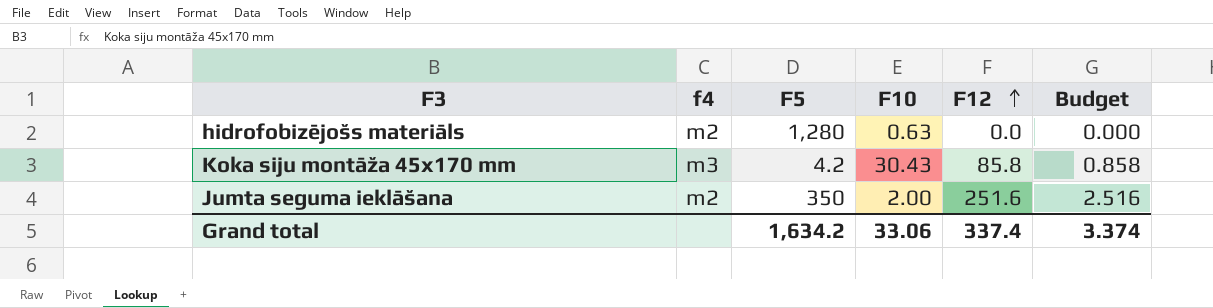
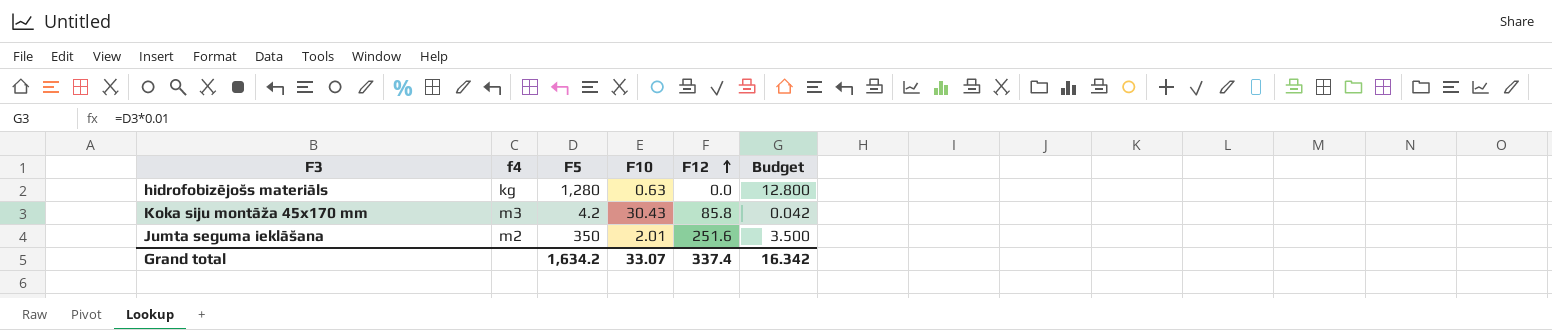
column Budget | formula: [F12] * 0.01 -> [F5] * 0.01
hidrofobizējošs materiāls | f4: m2 -> kg
Jumta seguma ieklāšana | F10: 2.00 -> 2.01
Grand total | F10: 33.06 -> 33.07
Grand total | Budget: 3.374 -> 16.342

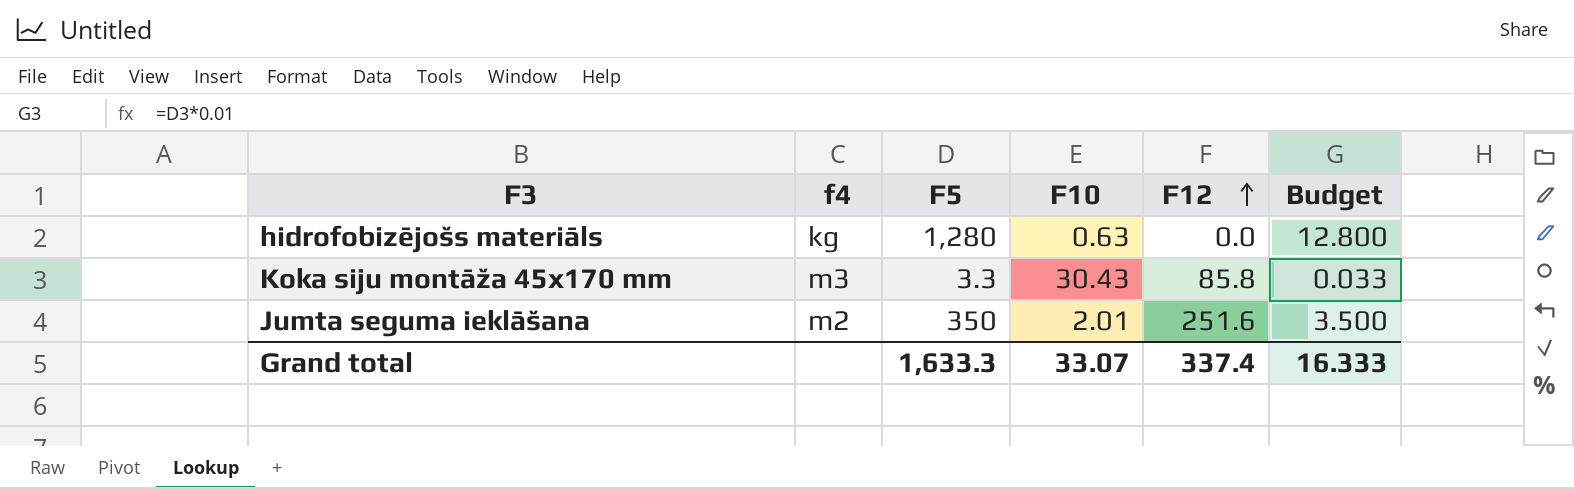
Koka siju montāža 45x170 mm | F5: 4.2 -> 3.3
Koka siju montāža 45x170 mm | Budget: 0.042 -> 0.033
Grand total | F5: 1,634.2 -> 1,633.3
Grand total | Budget: 16.342 -> 16.333

